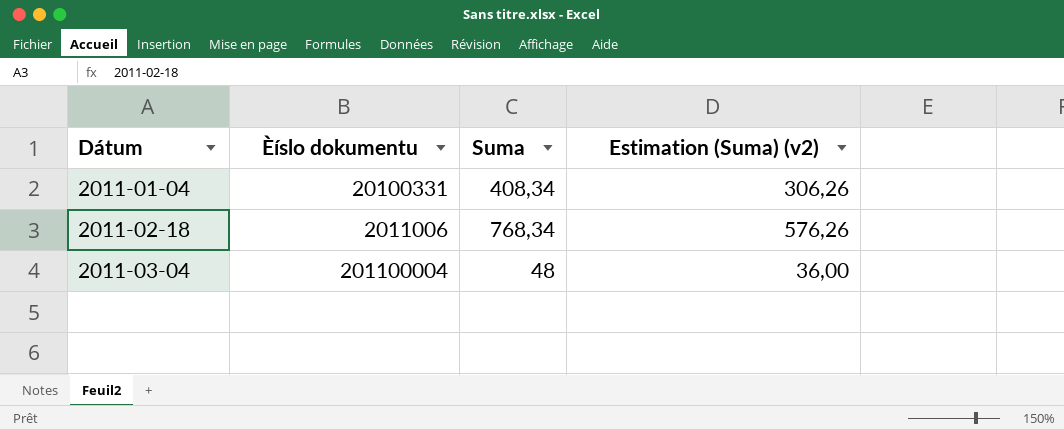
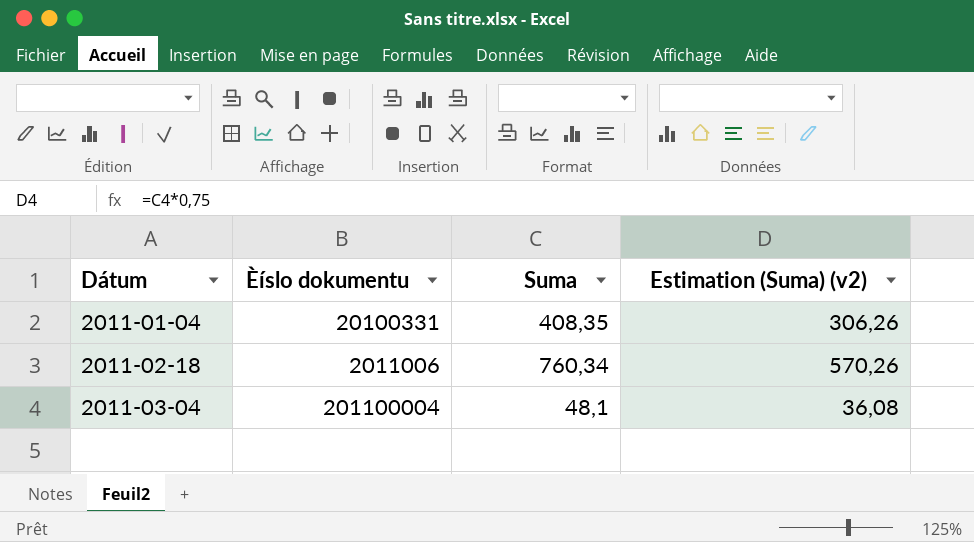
2011-01-04 | Suma: 408,34 -> 408,35
2011-02-18 | Suma: 768,34 -> 760,34
2011-02-18 | Estimation (Suma) (v2): 576,26 -> 570,26
2011-03-04 | Suma: 48 -> 48,1
2011-03-04 | Estimation (Suma) (v2): 36,00 -> 36,08

